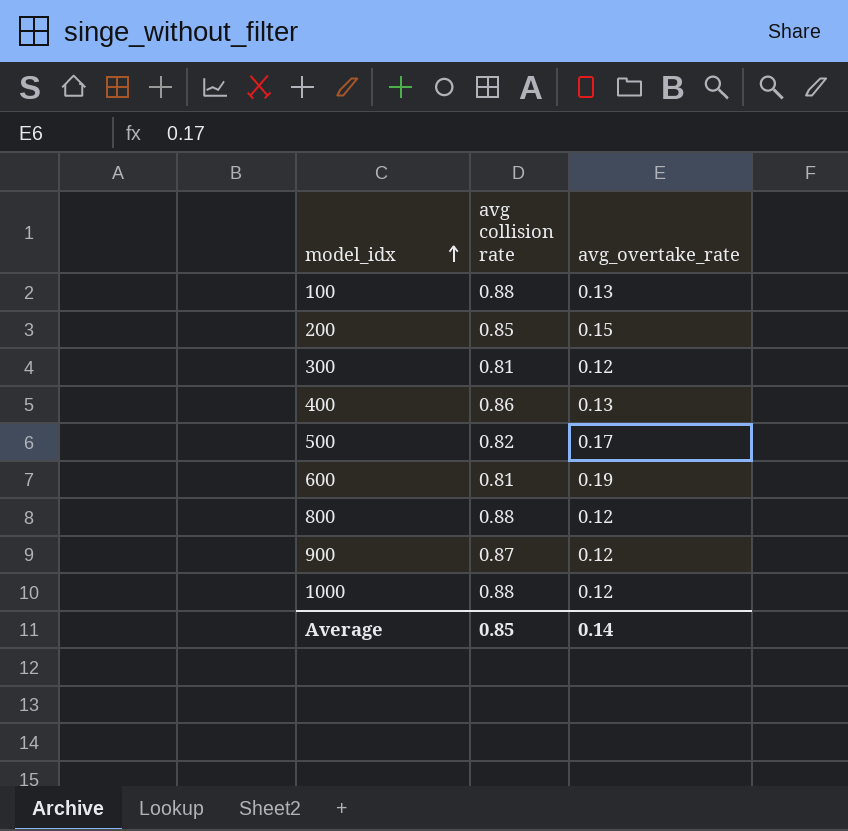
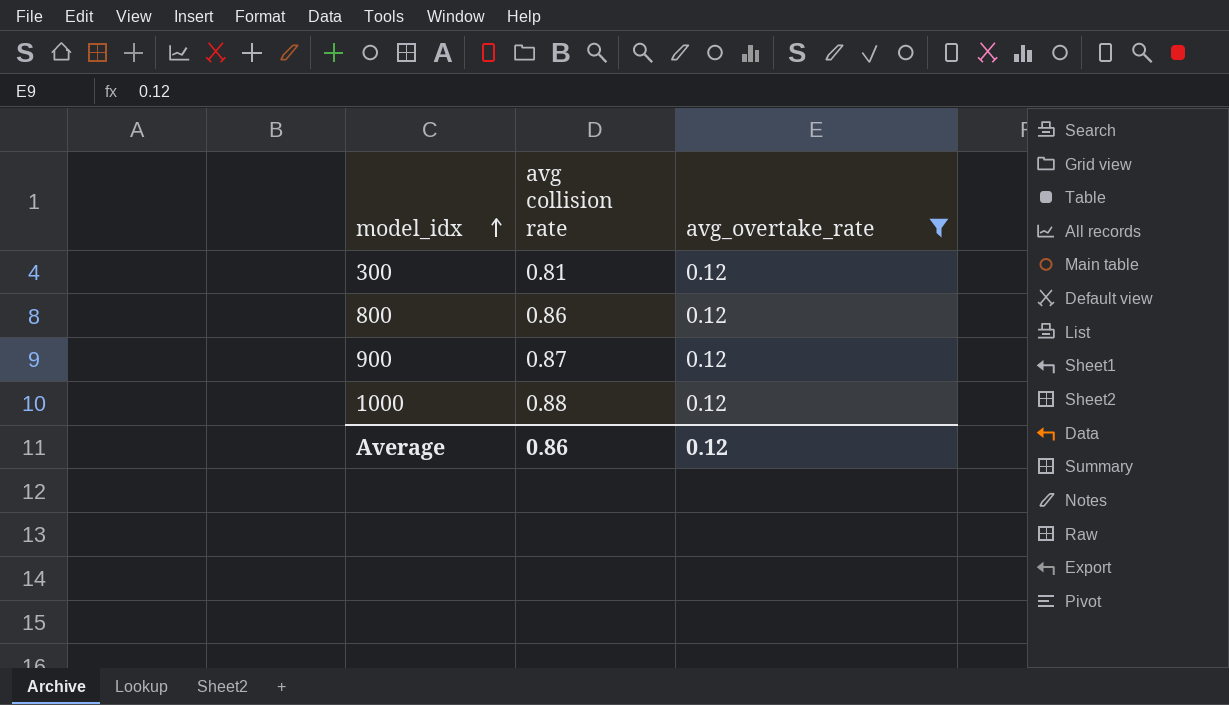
filter: none -> avg_overtake_rate = 0.12
800 | avg collision rate: 0.88 -> 0.86
Average | avg collision rate: 0.85 -> 0.86
Average | avg_overtake_rate: 0.14 -> 0.12

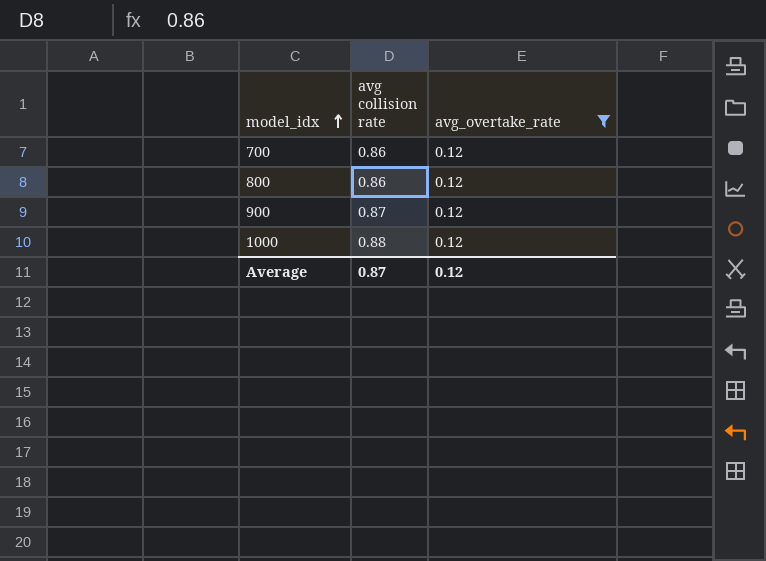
row 300: 0.81 | 0.12 -> none
row 700: none -> 0.86 | 0.12
Average | avg collision rate: 0.86 -> 0.87

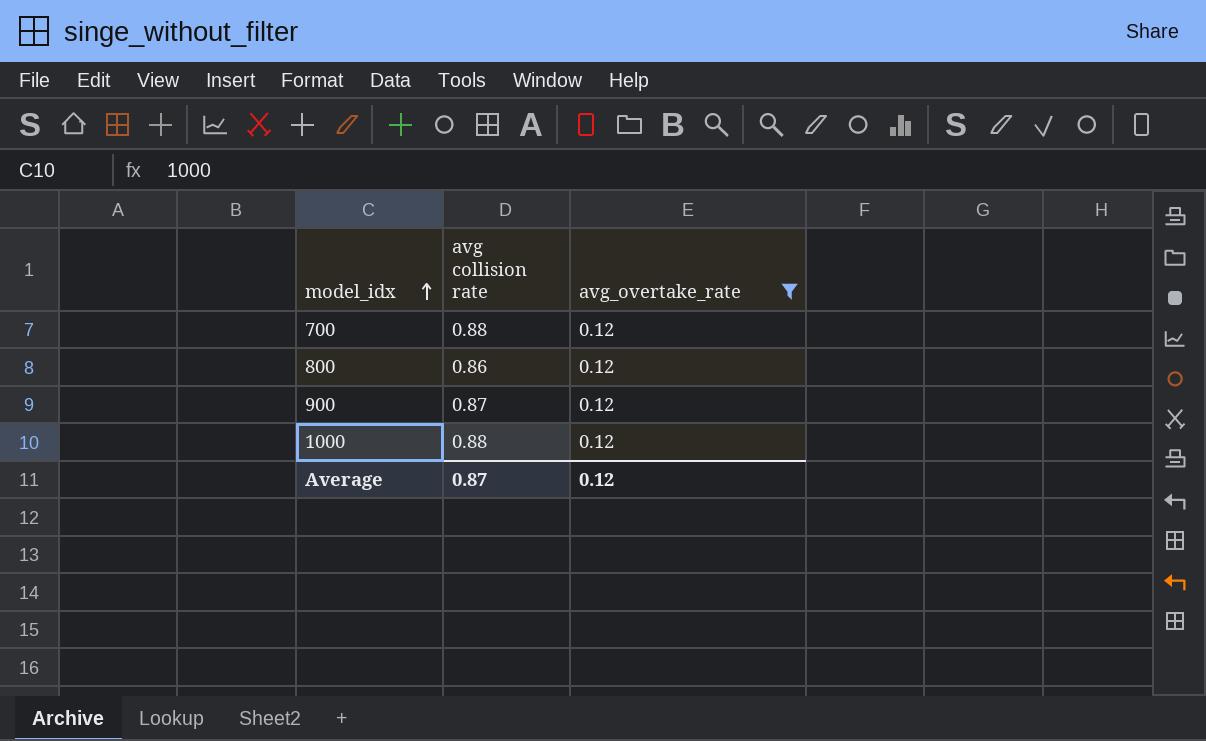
700 | avg collision rate: 0.86 -> 0.88

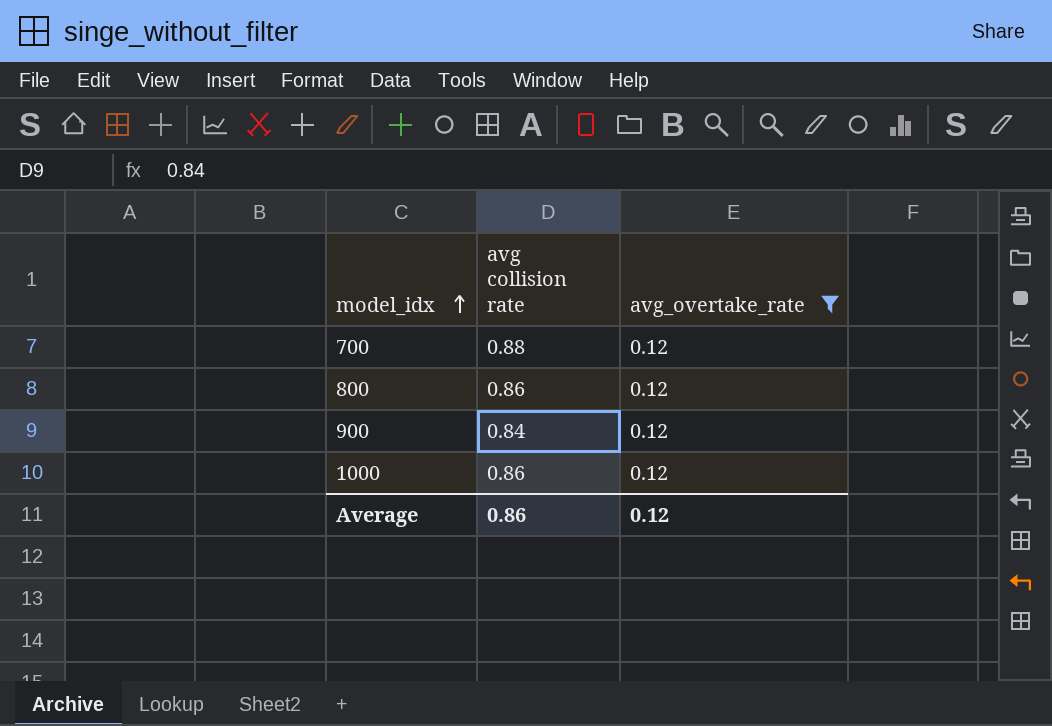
900 | avg collision rate: 0.87 -> 0.84
1000 | avg collision rate: 0.88 -> 0.86
Average | avg collision rate: 0.87 -> 0.86

